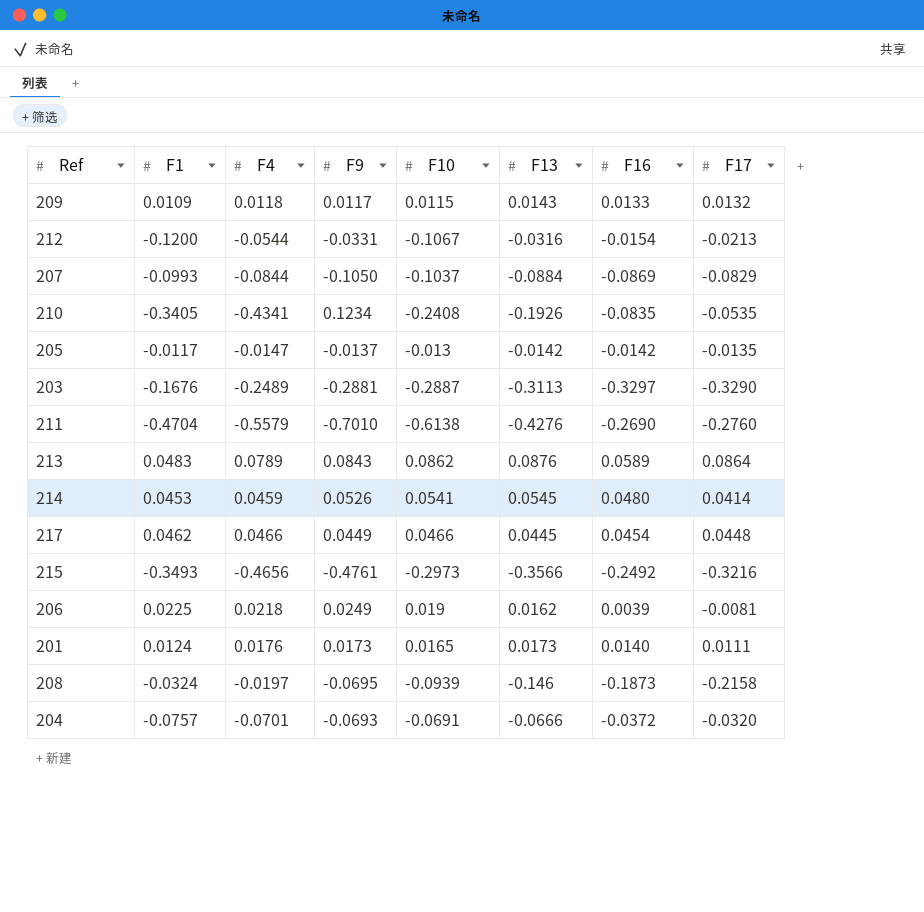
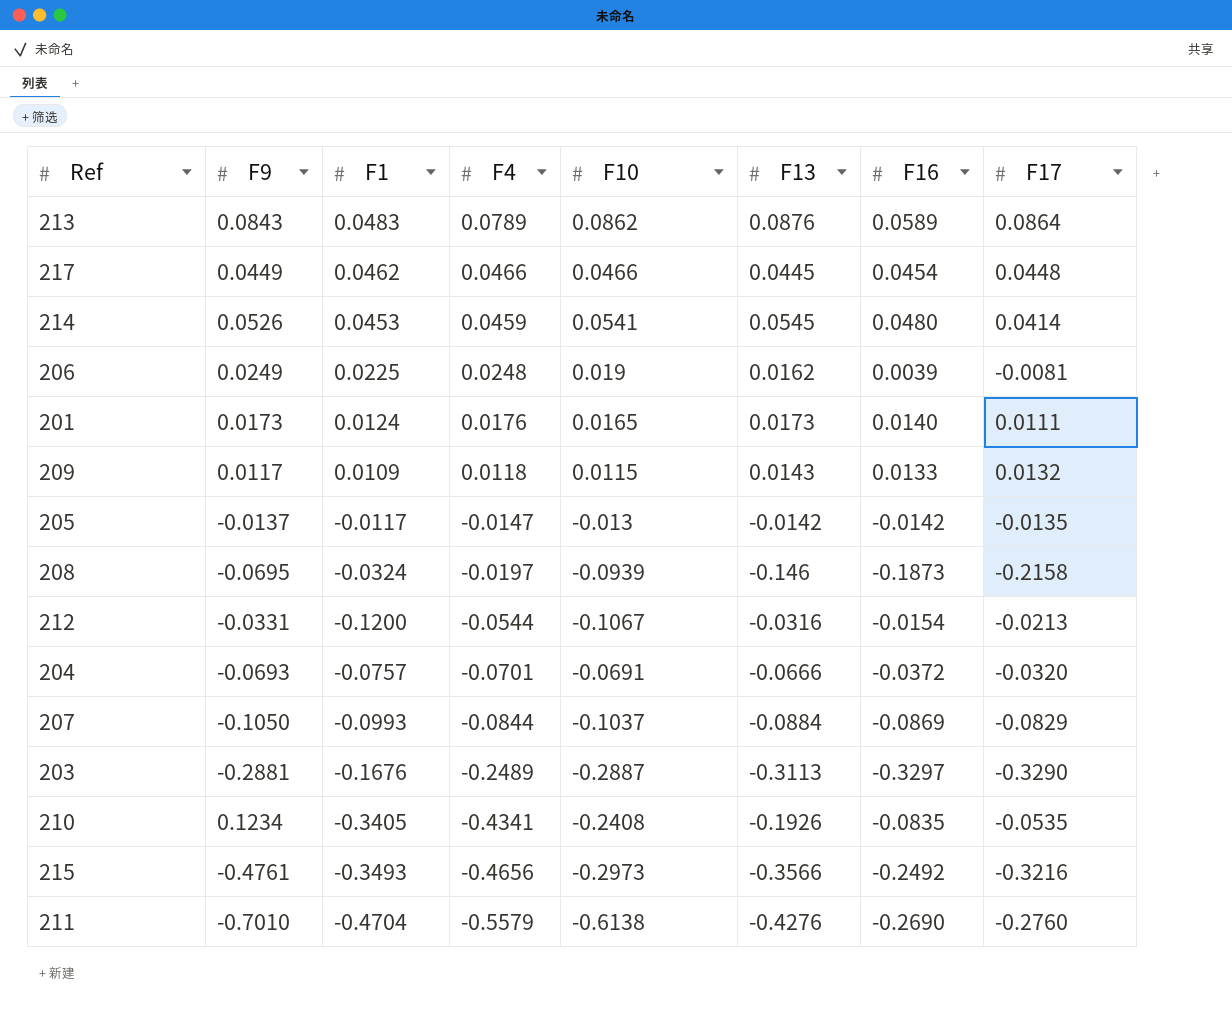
row order: none -> F4 descending
column F9 | position: 4 -> 2
206 | F4: 0.0218 -> 0.0248

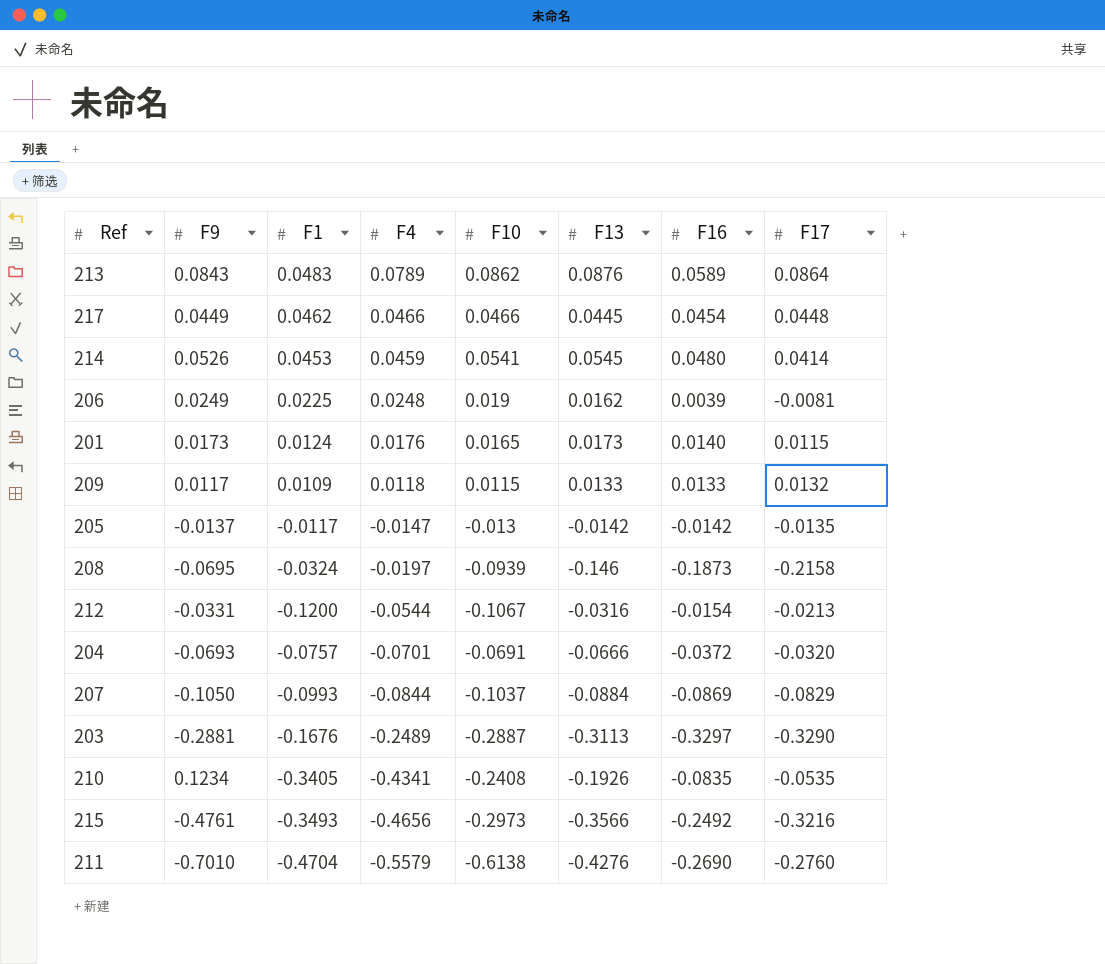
201 | F17: 0.0111 -> 0.0115
209 | F13: 0.0143 -> 0.0133

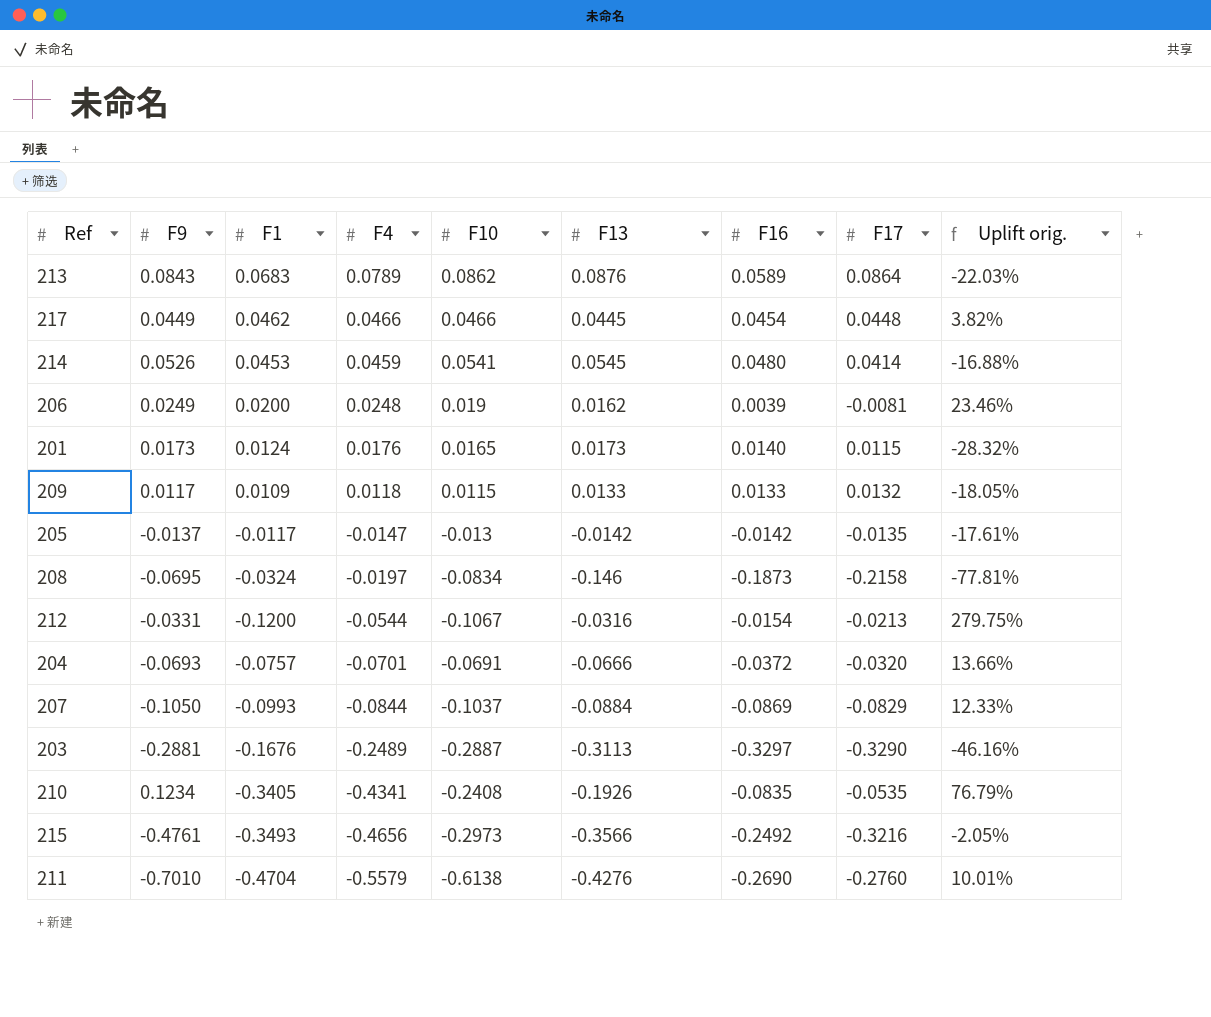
column Uplift orig. | formula: none -> ([F1] - [F13]) / [F13]
213 | F1: 0.0483 -> 0.0683
206 | F1: 0.0225 -> 0.0200
208 | F10: -0.0939 -> -0.0834

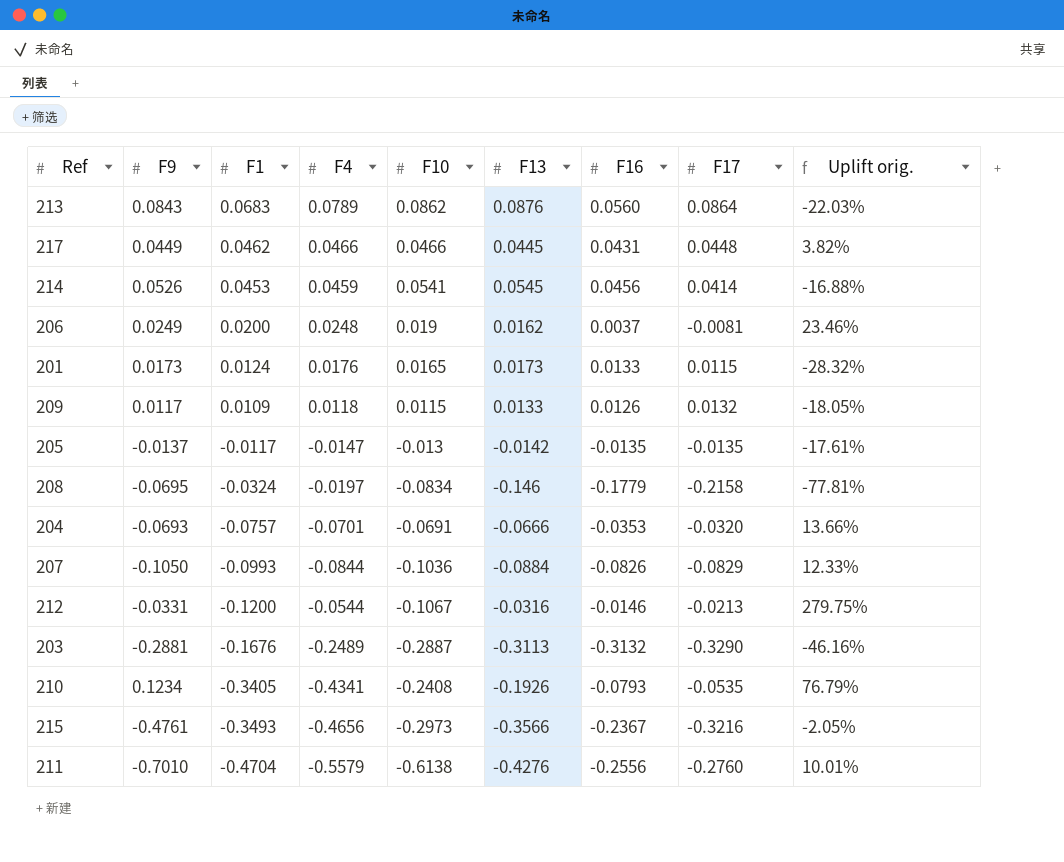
row order: F4 descending -> F1 descending
213 | F16: 0.0589 -> 0.0560
217 | F16: 0.0454 -> 0.0431
214 | F16: 0.0480 -> 0.0456
206 | F16: 0.0039 -> 0.0037
201 | F16: 0.0140 -> 0.0133
209 | F16: 0.0133 -> 0.0126
205 | F16: -0.0142 -> -0.0135
208 | F16: -0.1873 -> -0.1779
204 | F16: -0.0372 -> -0.0353
207 | F10: -0.1037 -> -0.1036
207 | F16: -0.0869 -> -0.0826
212 | F16: -0.0154 -> -0.0146
203 | F16: -0.3297 -> -0.3132
210 | F16: -0.0835 -> -0.0793
215 | F16: -0.2492 -> -0.2367
211 | F16: -0.2690 -> -0.2556

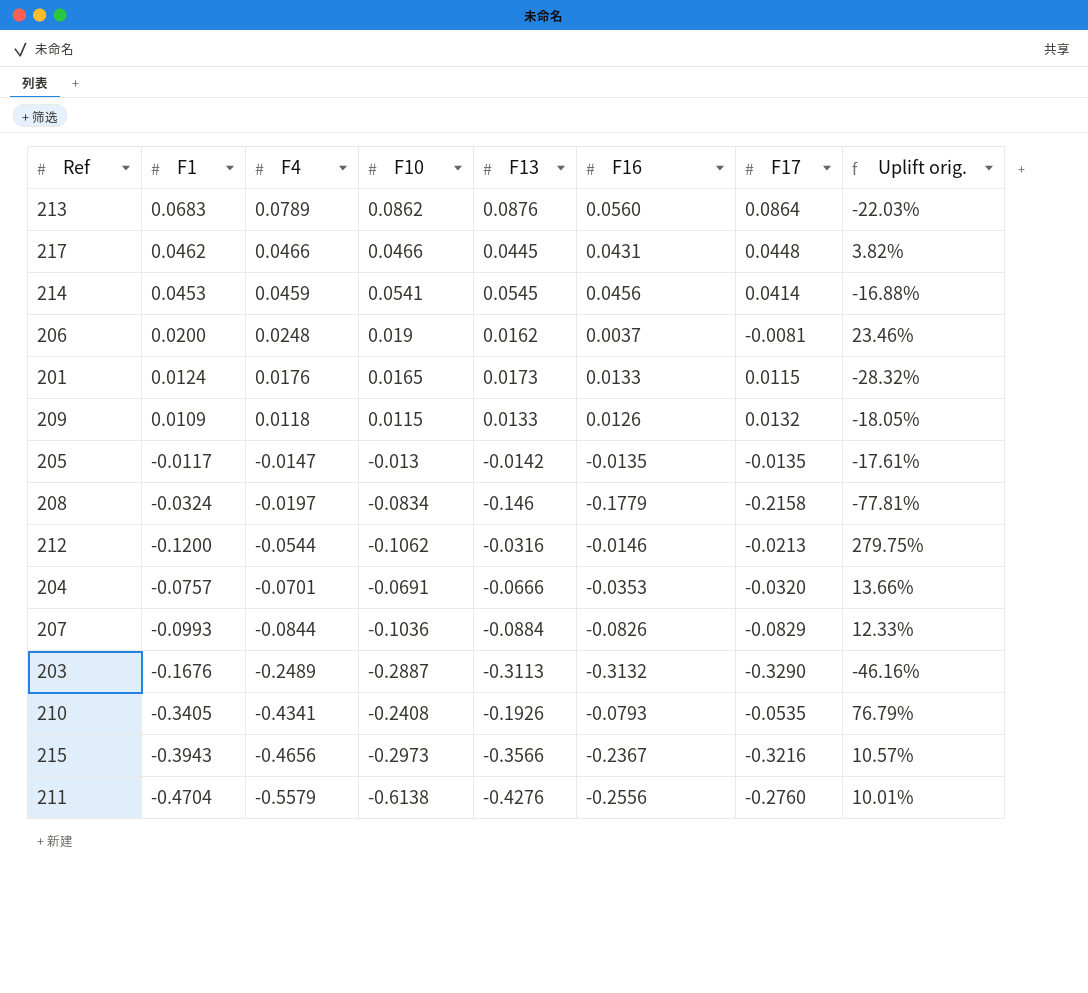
row order: F1 descending -> F4 descending
column F9 | position: 2 -> none
212 | F10: -0.1067 -> -0.1062
215 | F1: -0.3493 -> -0.3943
215 | Uplift orig.: -2.05% -> 10.57%

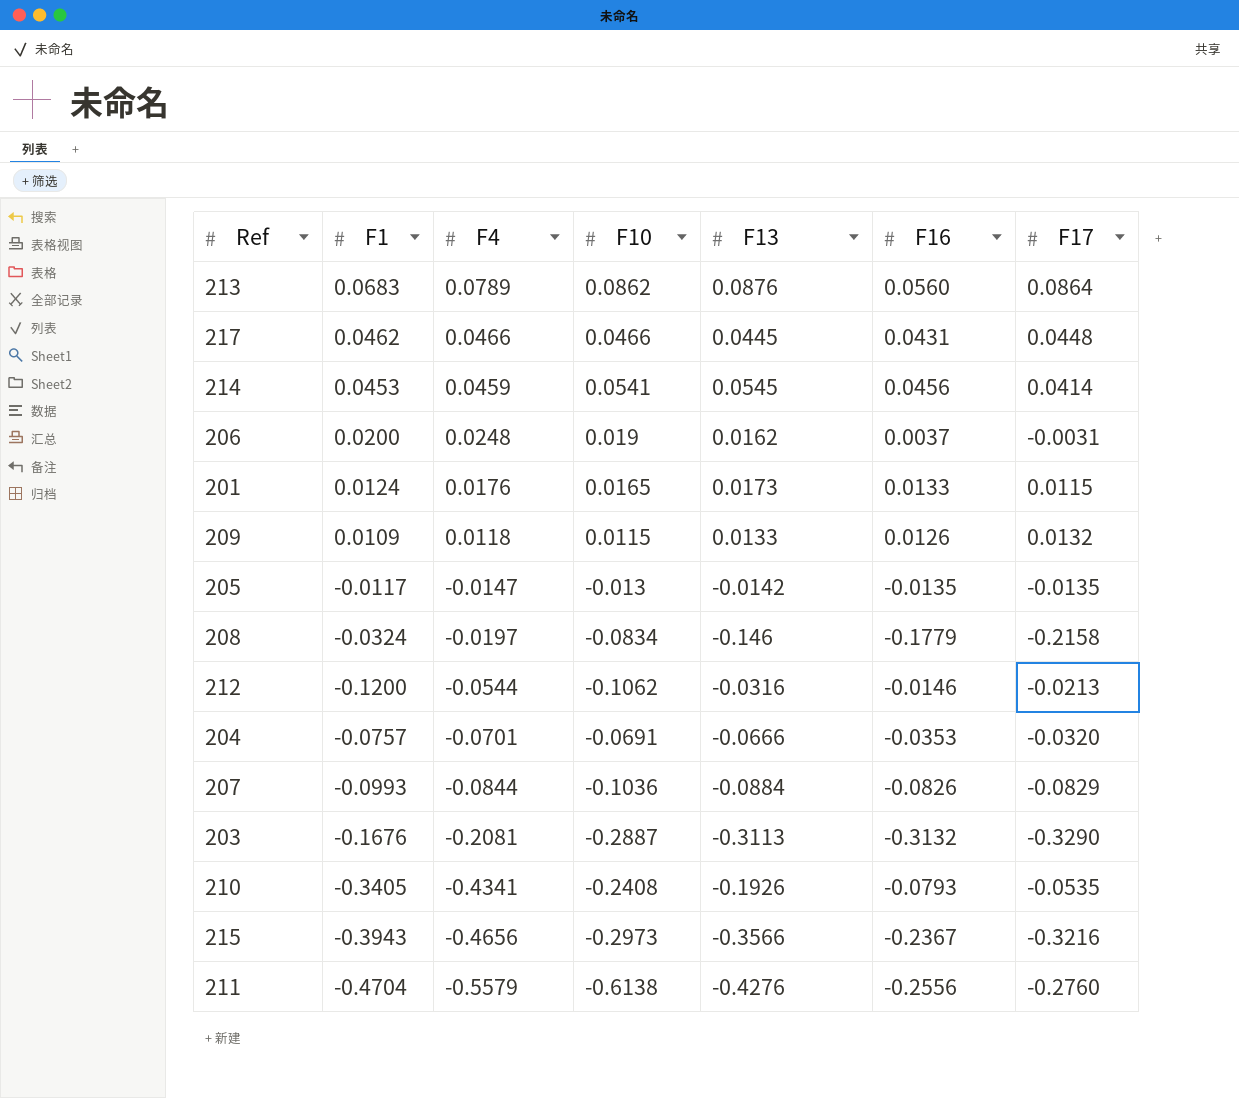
column Uplift orig. | formula: ([F1] - [F13]) / [F13] -> none
206 | F17: -0.0081 -> -0.0031
203 | F4: -0.2489 -> -0.2081

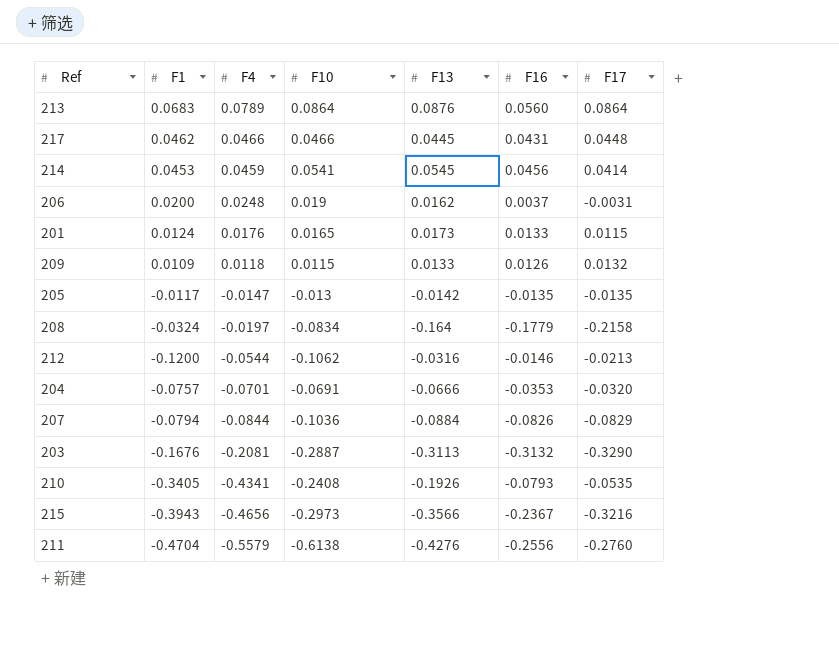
213 | F10: 0.0862 -> 0.0864
208 | F13: -0.146 -> -0.164
207 | F1: -0.0993 -> -0.0794

